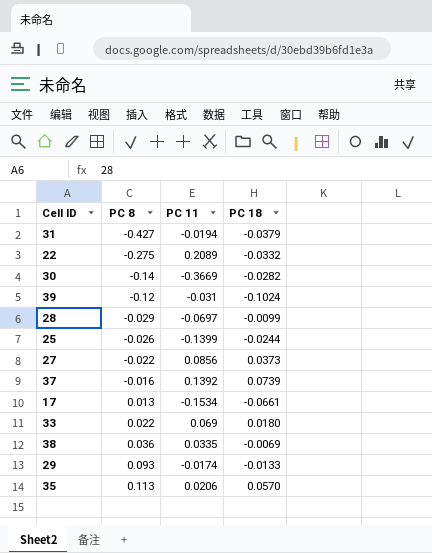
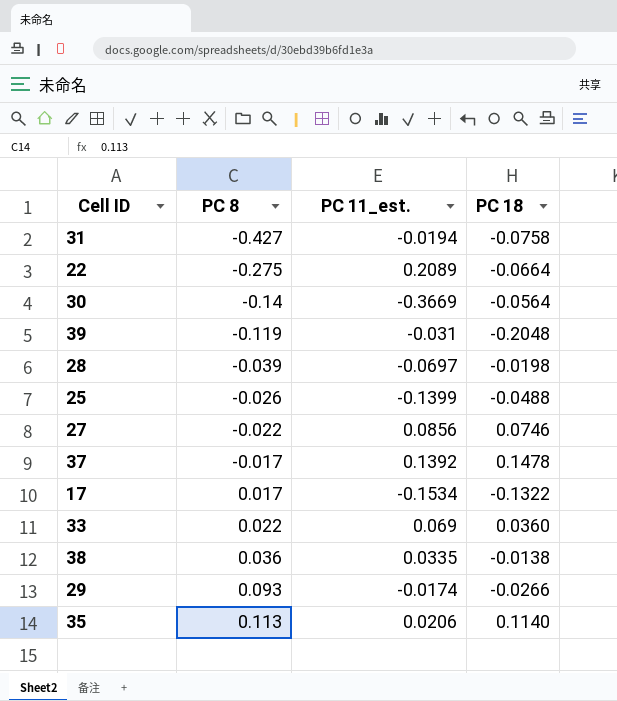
column name: PC 11 -> PC 11_est.
31 | PC 18: -0.0379 -> -0.0758
22 | PC 18: -0.0332 -> -0.0664
30 | PC 18: -0.0282 -> -0.0564
39 | PC 8: -0.12 -> -0.119
39 | PC 18: -0.1024 -> -0.2048
28 | PC 8: -0.029 -> -0.039
28 | PC 18: -0.0099 -> -0.0198
25 | PC 18: -0.0244 -> -0.0488
27 | PC 18: 0.0373 -> 0.0746
37 | PC 8: -0.016 -> -0.017
37 | PC 18: 0.0739 -> 0.1478
17 | PC 8: 0.013 -> 0.017
17 | PC 18: -0.0661 -> -0.1322
33 | PC 18: 0.0180 -> 0.0360
38 | PC 18: -0.0069 -> -0.0138
29 | PC 18: -0.0133 -> -0.0266
35 | PC 18: 0.0570 -> 0.1140

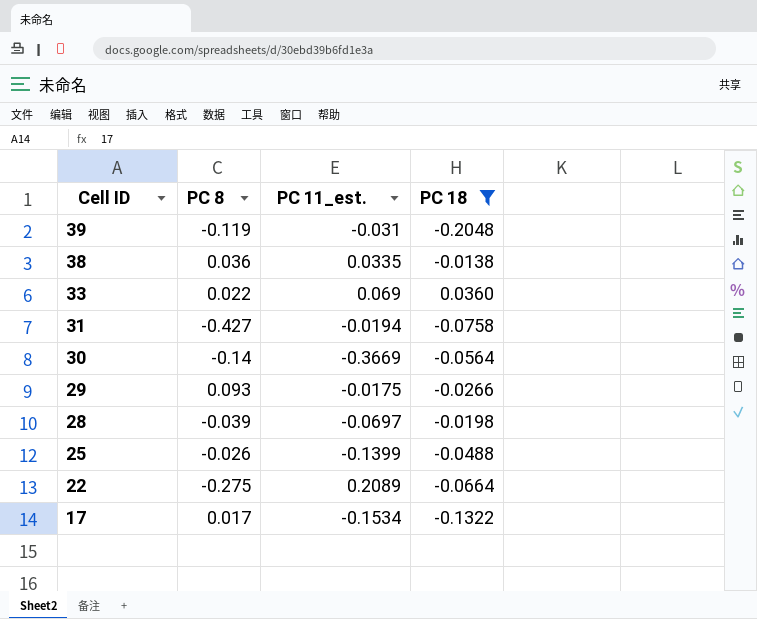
filter: none -> PC 18 <= 0.0360
row order: PC 8 ascending -> Cell ID descending
29 | PC 11_est.: -0.0174 -> -0.0175

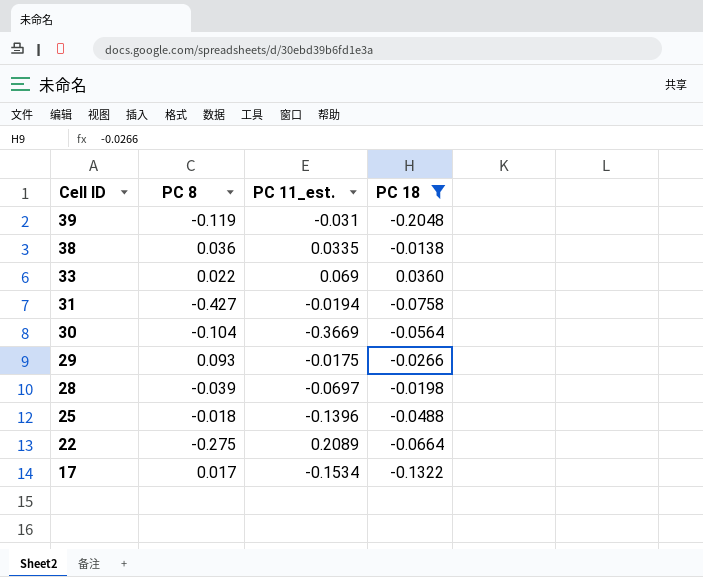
30 | PC 8: -0.14 -> -0.104
25 | PC 8: -0.026 -> -0.018
25 | PC 11_est.: -0.1399 -> -0.1396

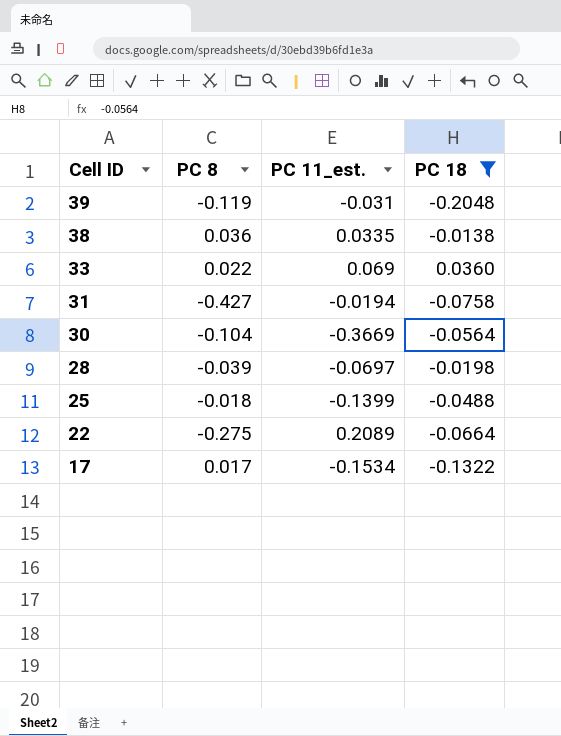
row 29: 0.093 | -0.0175 | -0.0266 -> none
25 | PC 11_est.: -0.1396 -> -0.1399

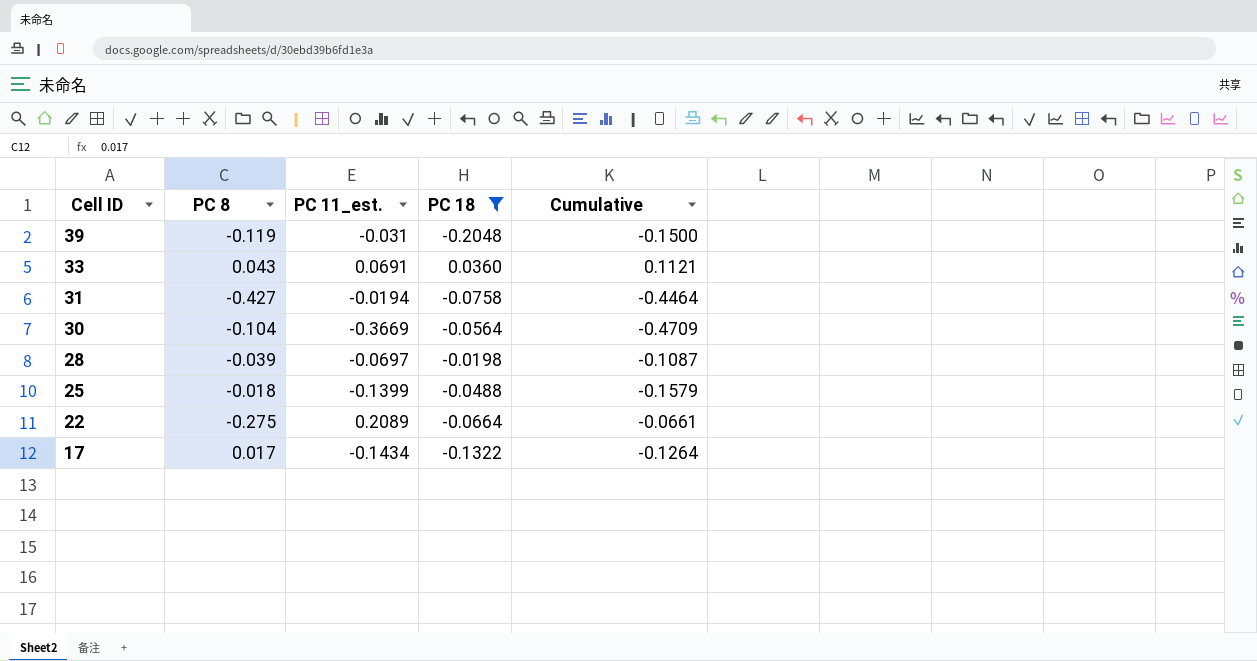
column Cumulative | formula: none -> [PC 8] + [PC 11_est.]
row 38: 0.036 | 0.0335 | -0.0138 -> none
33 | PC 8: 0.022 -> 0.043
33 | PC 11_est.: 0.069 -> 0.0691
17 | PC 11_est.: -0.1534 -> -0.1434

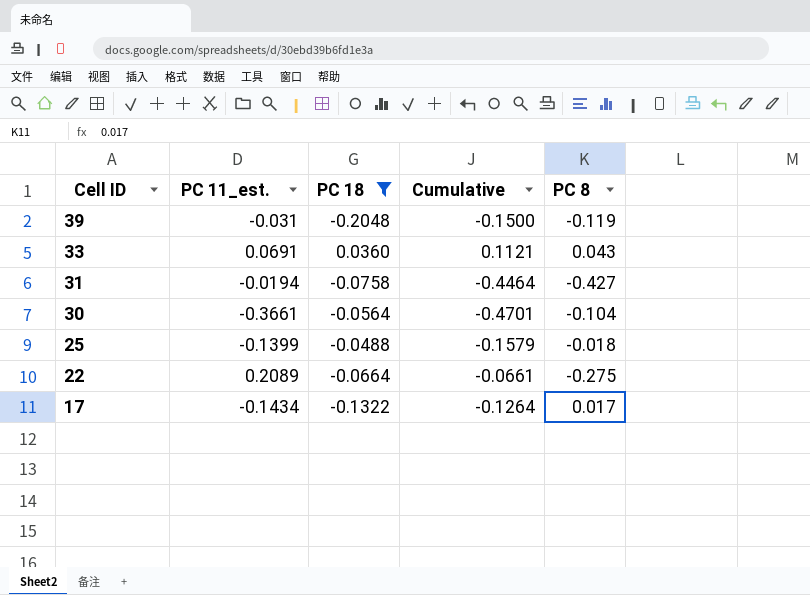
column PC 8 | position: 2 -> 5
row 28: -0.039 | -0.0697 | -0.0198 | -0.1087 -> none
30 | PC 11_est.: -0.3669 -> -0.3661
30 | Cumulative: -0.4709 -> -0.4701

